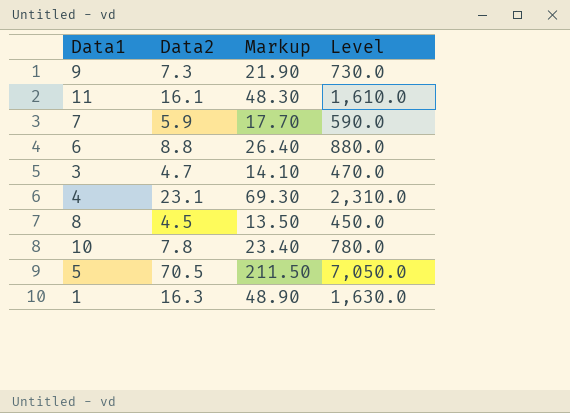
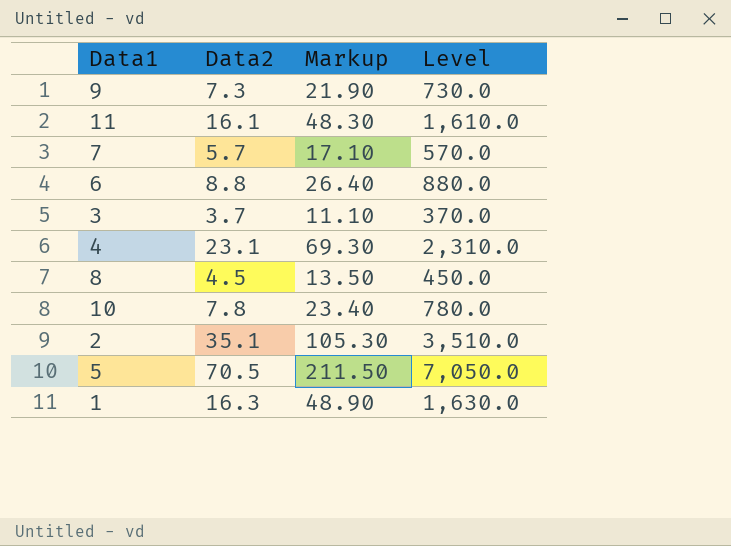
7 | Data2: 5.9 -> 5.7
7 | Markup: 17.70 -> 17.10
7 | Level: 590.0 -> 570.0
3 | Data2: 4.7 -> 3.7
3 | Markup: 14.10 -> 11.10
3 | Level: 470.0 -> 370.0
row 2: none -> 35.1 | 105.30 | 3,510.0

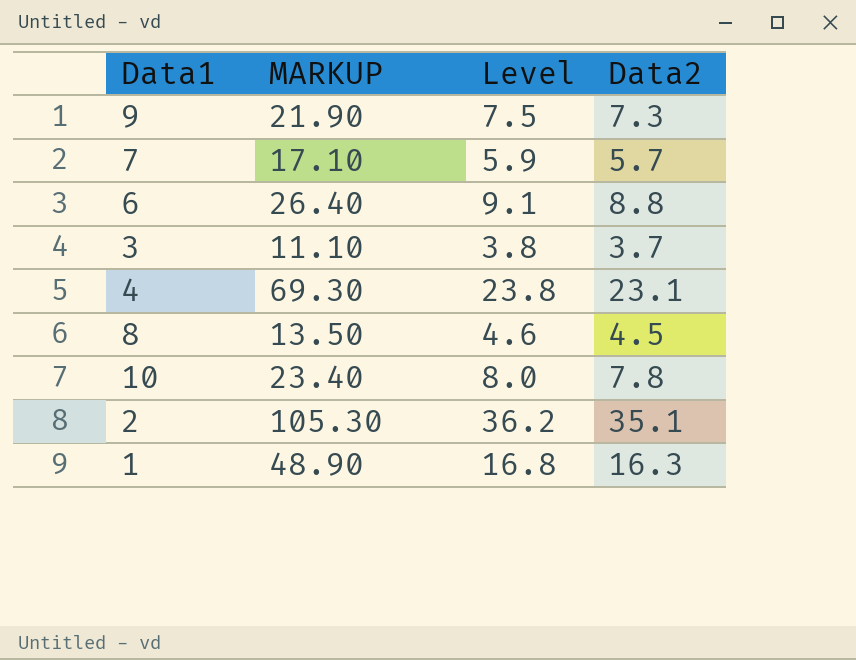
column name: Markup -> MARKUP
column Level | formula: [Data2] * 100 -> [Data2] * 1.03
column Data2 | position: 2 -> 4
row 11: 16.1 | 48.30 | 1,610.0 -> none
row 5: 70.5 | 211.50 | 7,050.0 -> none

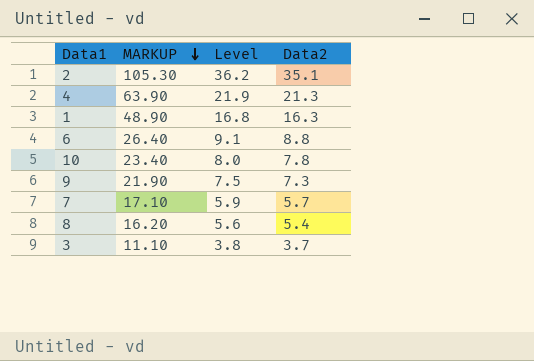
row order: none -> MARKUP descending
4 | MARKUP: 69.30 -> 63.90
4 | Level: 23.8 -> 21.9
4 | Data2: 23.1 -> 21.3
8 | MARKUP: 13.50 -> 16.20
8 | Level: 4.6 -> 5.6
8 | Data2: 4.5 -> 5.4

